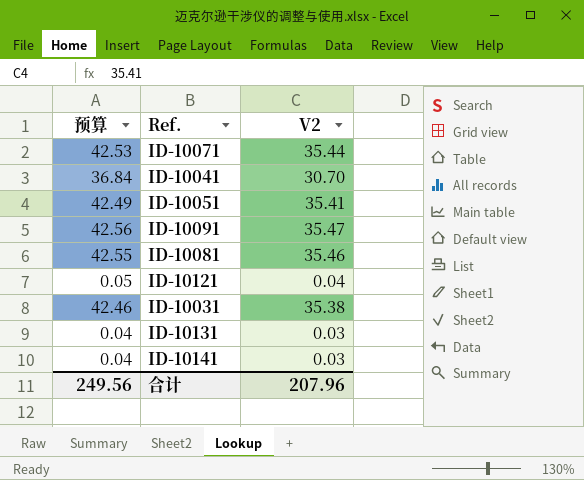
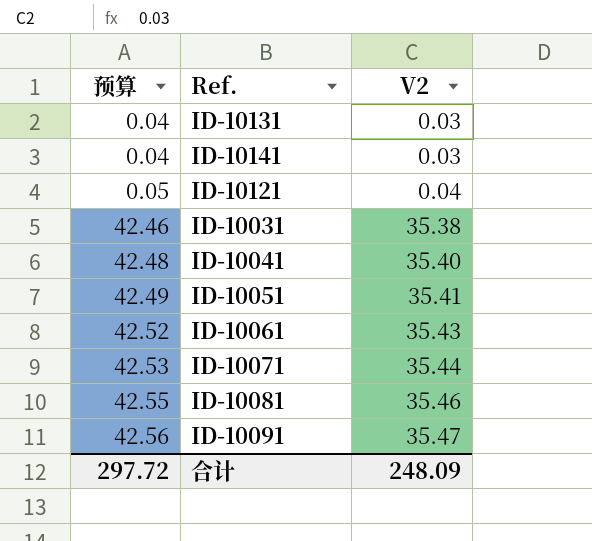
row order: none -> 预算 ascending
ID-10041 | 预算: 36.84 -> 42.48
ID-10041 | V2: 30.70 -> 35.40
row ID-10061: none -> 42.52 | 35.43
合计 | 预算: 249.56 -> 297.72
合计 | V2: 207.96 -> 248.09

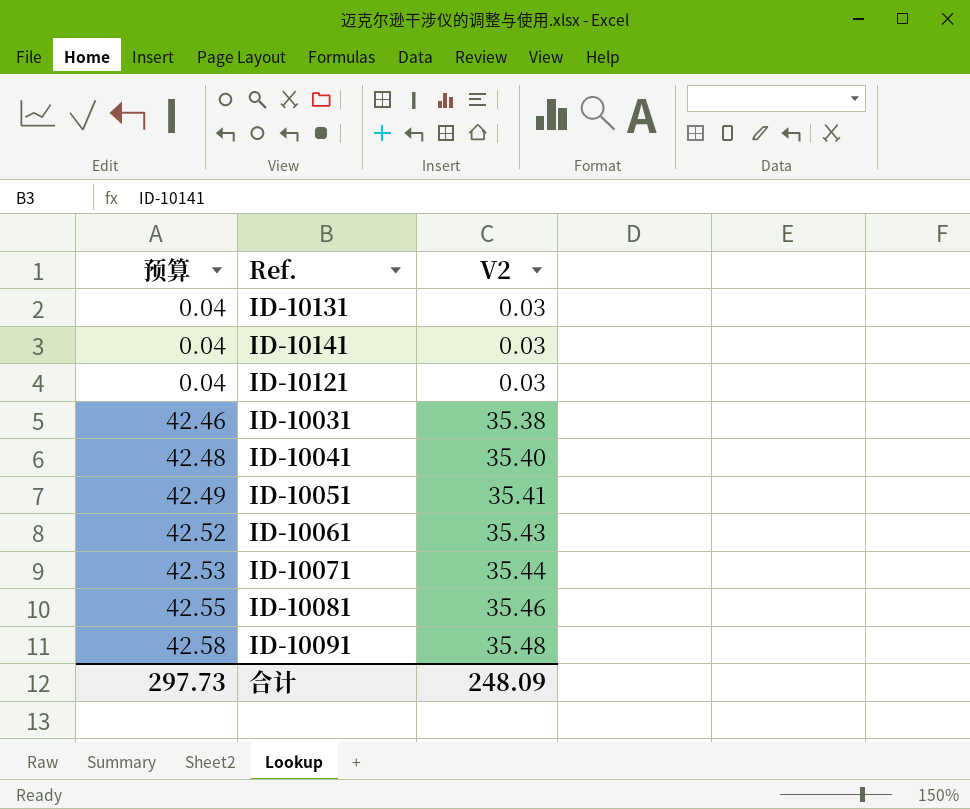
ID-10121 | 预算: 0.05 -> 0.04
ID-10121 | V2: 0.04 -> 0.03
ID-10091 | 预算: 42.56 -> 42.58
ID-10091 | V2: 35.47 -> 35.48
合计 | 预算: 297.72 -> 297.73

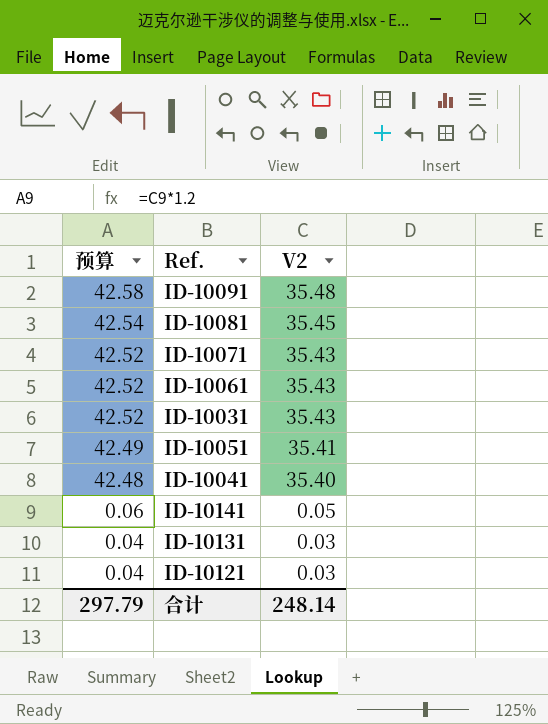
row order: 预算 ascending -> 预算 descending
ID-10081 | 预算: 42.55 -> 42.54
ID-10081 | V2: 35.46 -> 35.45
ID-10071 | 预算: 42.53 -> 42.52
ID-10071 | V2: 35.44 -> 35.43
ID-10031 | 预算: 42.46 -> 42.52
ID-10031 | V2: 35.38 -> 35.43
ID-10141 | 预算: 0.04 -> 0.06
ID-10141 | V2: 0.03 -> 0.05
合计 | 预算: 297.73 -> 297.79
合计 | V2: 248.09 -> 248.14

